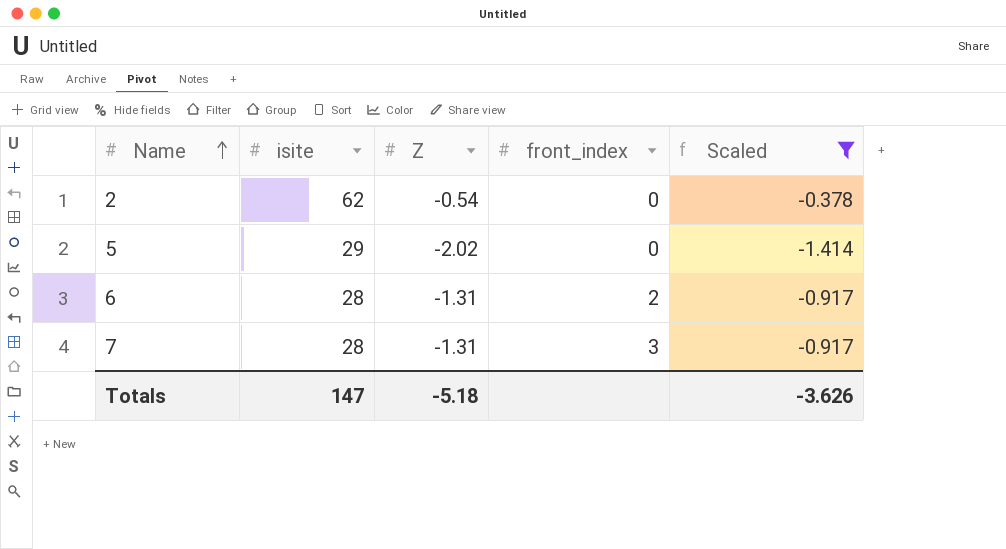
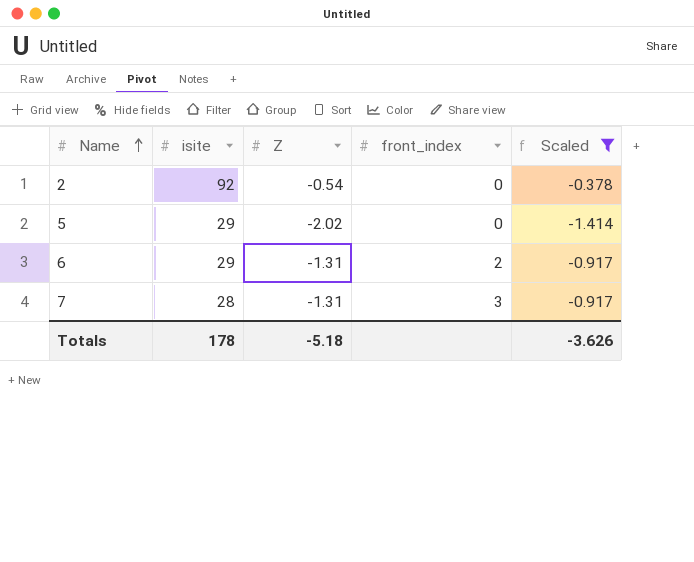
2 | isite: 62 -> 92
6 | isite: 28 -> 29
Totals | isite: 147 -> 178

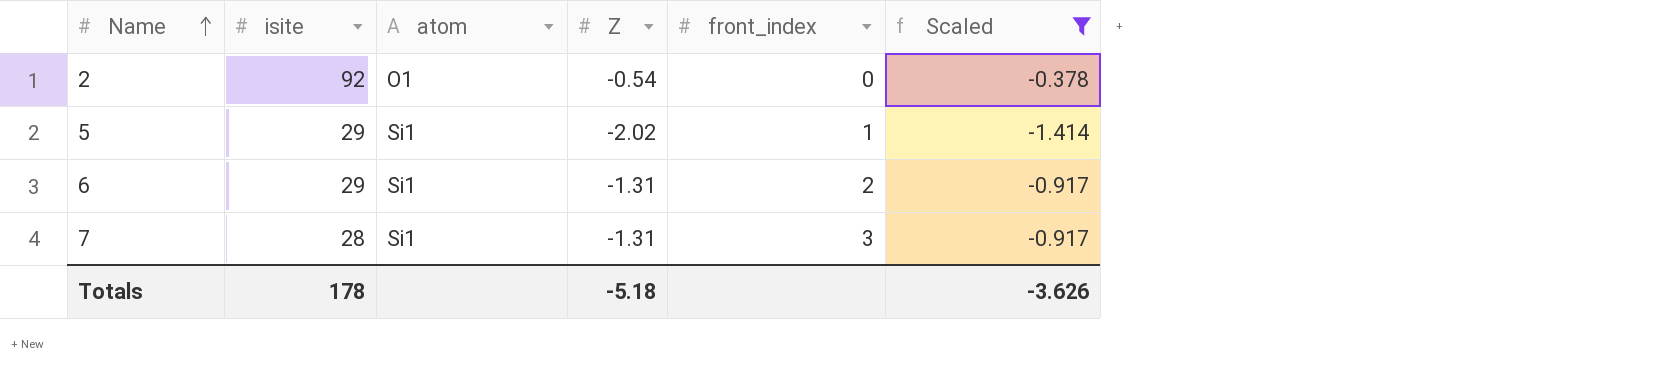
column atom | position: none -> 3
5 | front_index: 0 -> 1

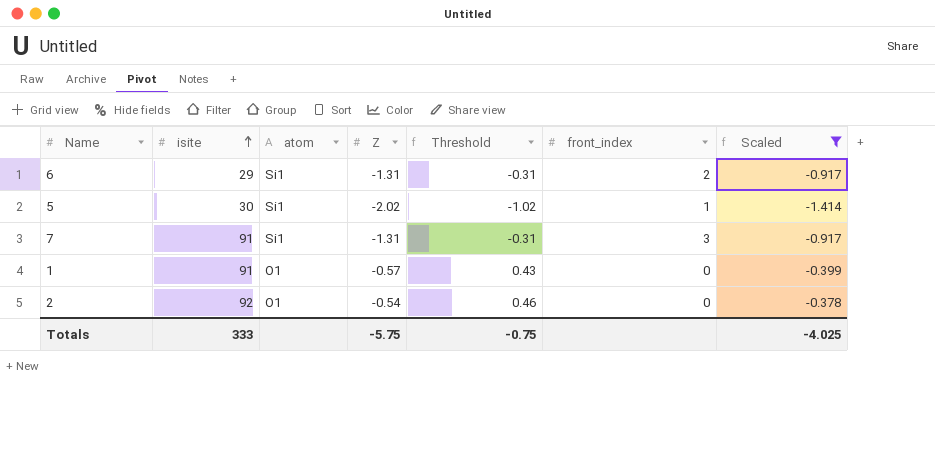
row order: Name ascending -> isite ascending
column Threshold | formula: none -> [Z] + 1
5 | isite: 29 -> 30
7 | isite: 28 -> 91
row 1: none -> 91 | O1 | -0.57 | 0.43 | 0 | -0.399
Totals | isite: 178 -> 333
Totals | Z: -5.18 -> -5.75
Totals | Scaled: -3.626 -> -4.025

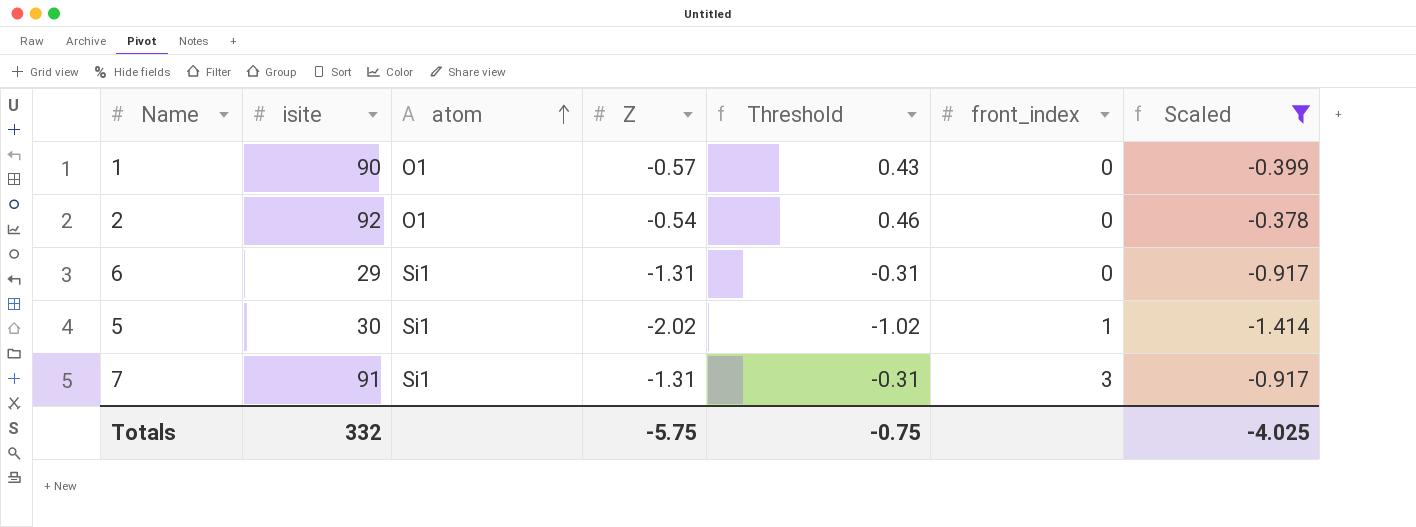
row order: isite ascending -> atom ascending
1 | isite: 91 -> 90
6 | front_index: 2 -> 0
Totals | isite: 333 -> 332

